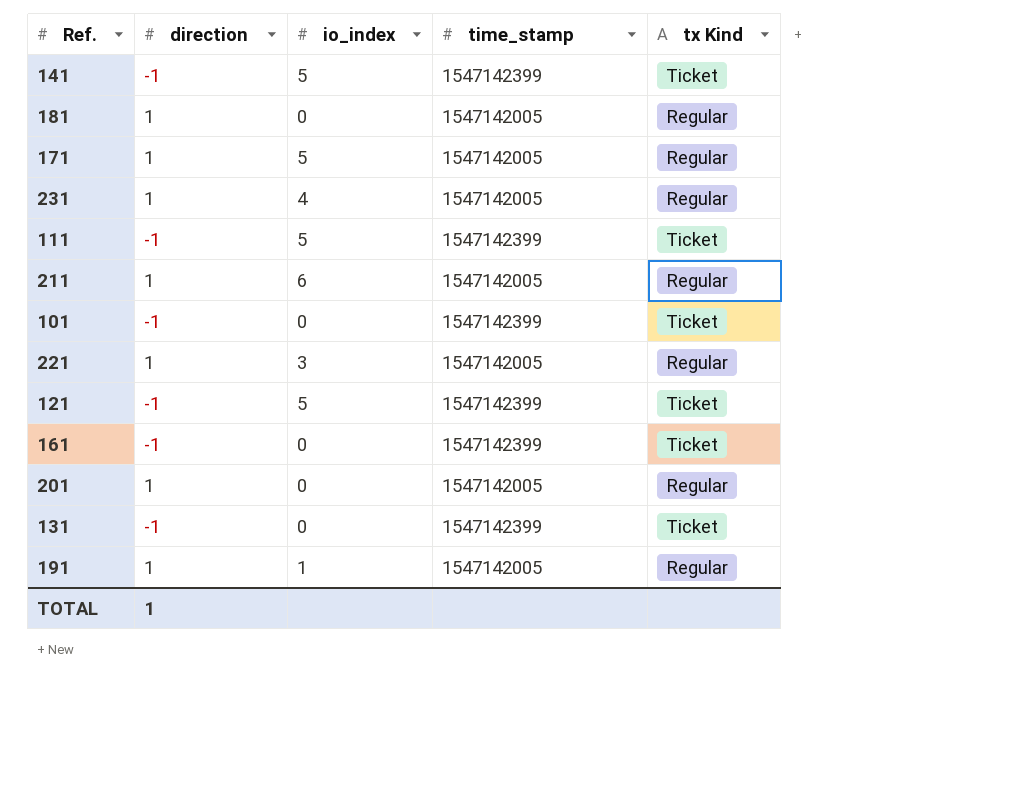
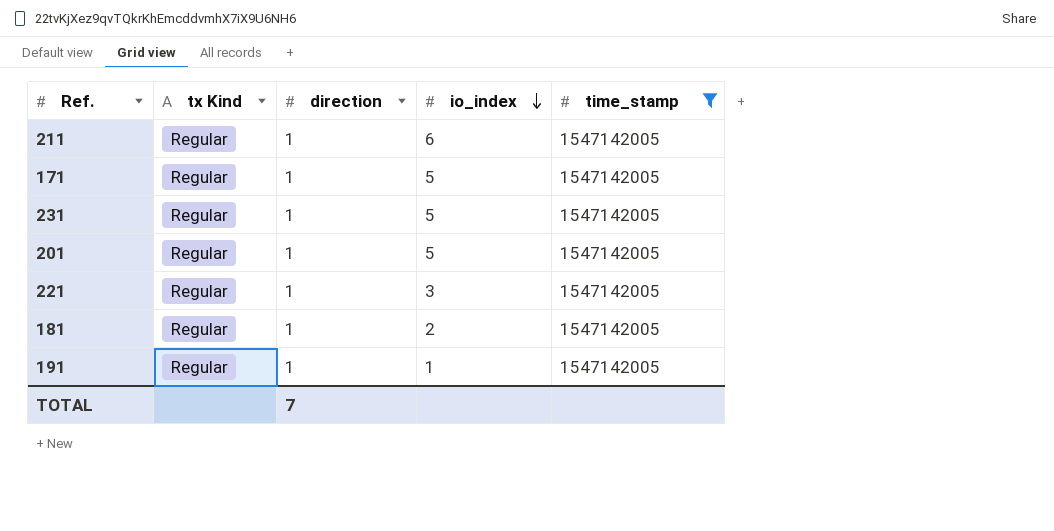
filter: none -> time_stamp = 1547142005
row order: none -> io_index descending
column tx Kind | position: 5 -> 2
231 | io_index: 4 -> 5
201 | io_index: 0 -> 5
181 | io_index: 0 -> 2
TOTAL | direction: 1 -> 7

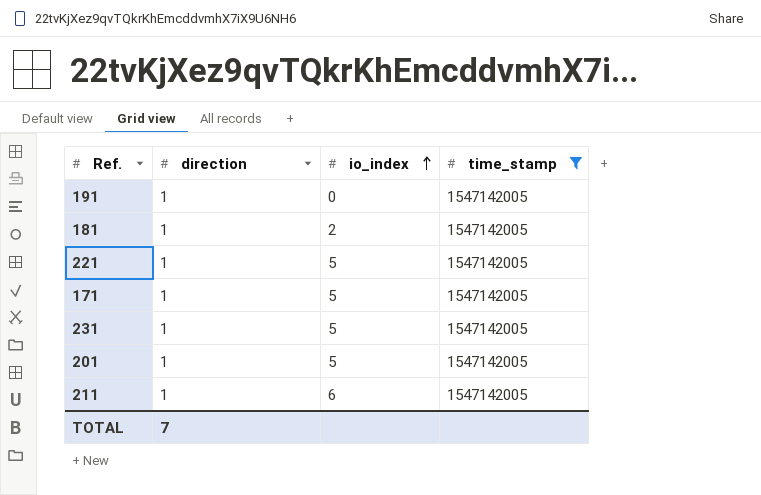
row order: io_index descending -> io_index ascending
column tx Kind | position: 2 -> none
191 | io_index: 1 -> 0
221 | io_index: 3 -> 5

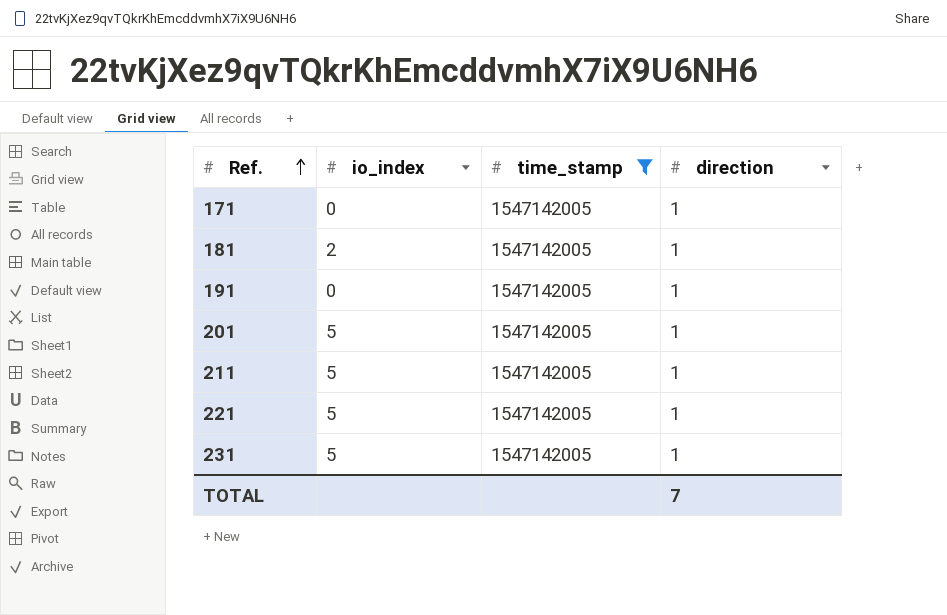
row order: io_index ascending -> Ref. ascending
column direction | position: 2 -> 4
171 | io_index: 5 -> 0
211 | io_index: 6 -> 5

